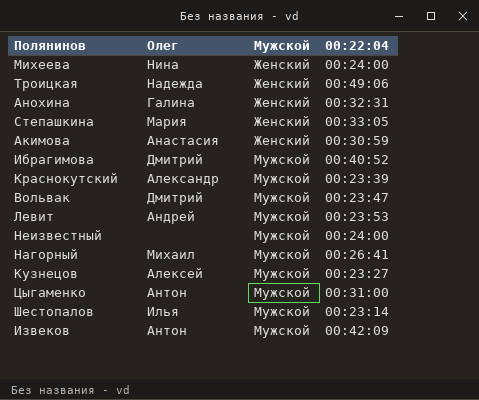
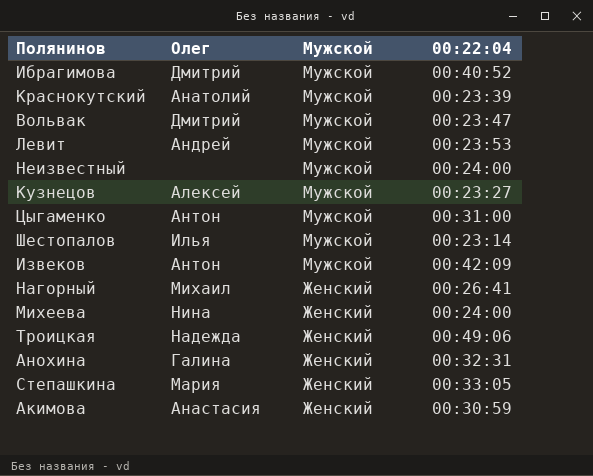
row order: Мужской ascending -> Мужской descending
Краснокутский | Олег: Александр -> Анатолий
Нагорный | Мужской: Мужской -> Женский

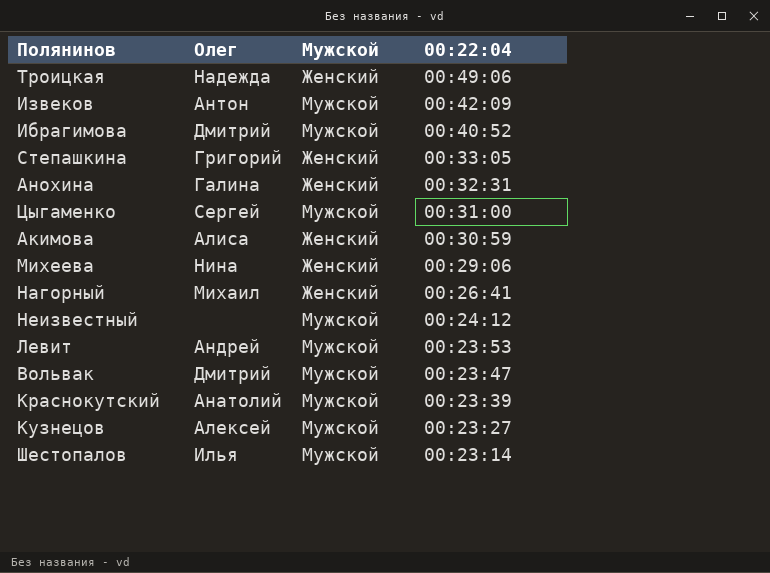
row order: Мужской descending -> 00:22:04 descending
Степашкина | Олег: Мария -> Григорий
Цыгаменко | Олег: Антон -> Сергей
Акимова | Олег: Анастасия -> Алиса
Михеева | 00:22:04: 00:24:00 -> 00:29:06
Неизвестный | 00:22:04: 00:24:00 -> 00:24:12

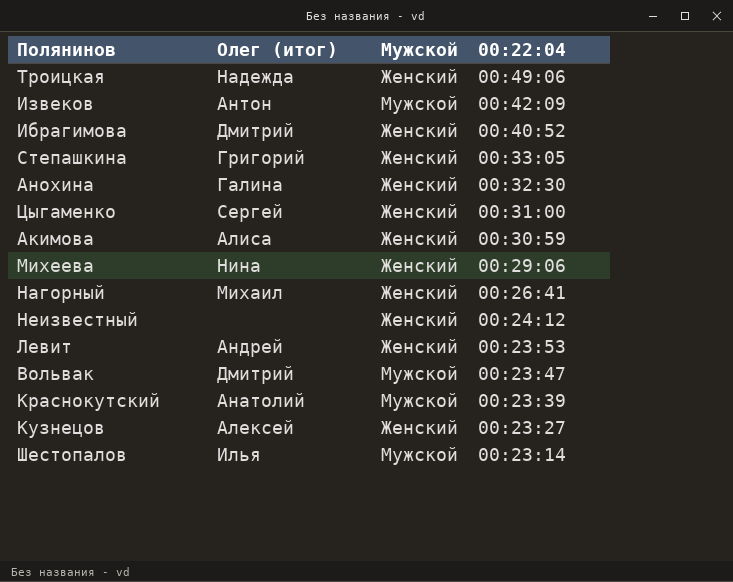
column name: Олег -> Олег (итог)
Ибрагимова | Мужской: Мужской -> Женский
Анохина | 00:22:04: 00:32:31 -> 00:32:30
Цыгаменко | Мужской: Мужской -> Женский
Неизвестный | Мужской: Мужской -> Женский
Левит | Мужской: Мужской -> Женский
Кузнецов | Мужской: Мужской -> Женский

